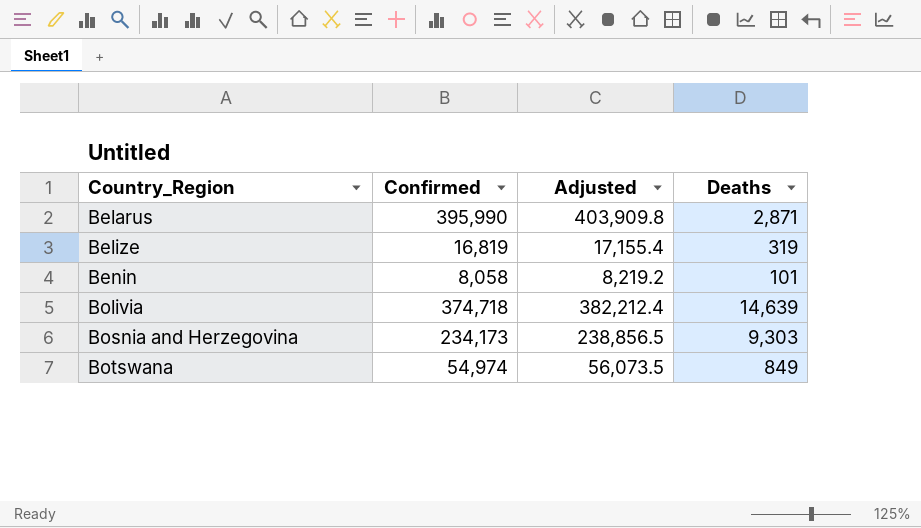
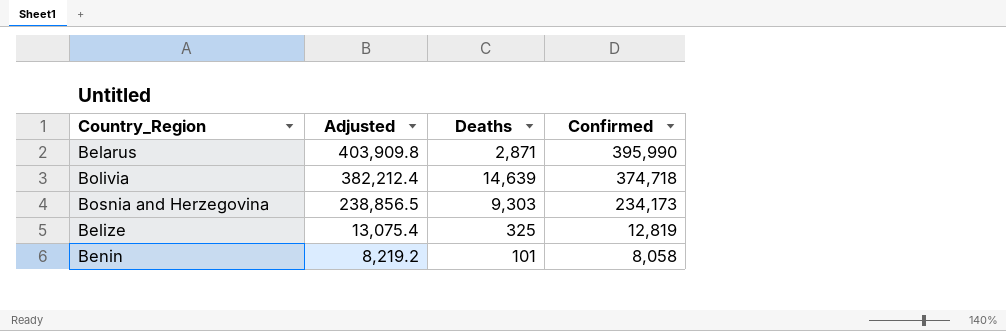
row order: Country_Region ascending -> Adjusted descending
column Confirmed | position: 2 -> 4
row Botswana: 54,974 | 56,073.5 | 849 -> none
Belize | Adjusted: 17,155.4 -> 13,075.4
Belize | Deaths: 319 -> 325
Belize | Confirmed: 16,819 -> 12,819

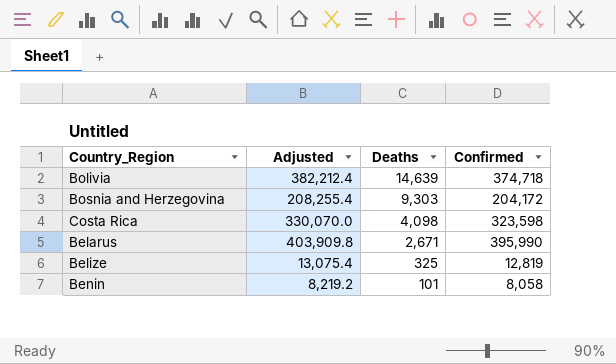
row order: Adjusted descending -> Deaths descending
Bosnia and Herzegovina | Adjusted: 238,856.5 -> 208,255.4
Bosnia and Herzegovina | Confirmed: 234,173 -> 204,172
row Costa Rica: none -> 330,070.0 | 4,098 | 323,598
Belarus | Deaths: 2,871 -> 2,671

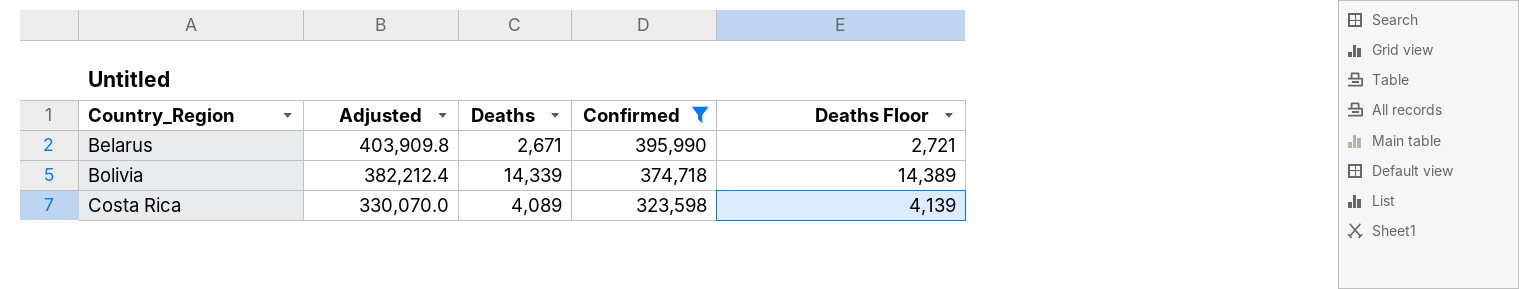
filter: none -> Confirmed >= 323,598
row order: Deaths descending -> Country_Region ascending
column Deaths Floor | formula: none -> [Deaths] + 50
Bolivia | Deaths: 14,639 -> 14,339
Costa Rica | Deaths: 4,098 -> 4,089

